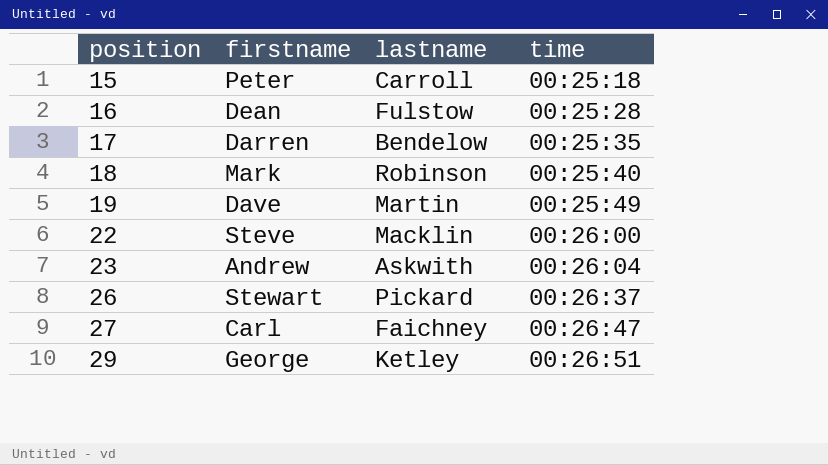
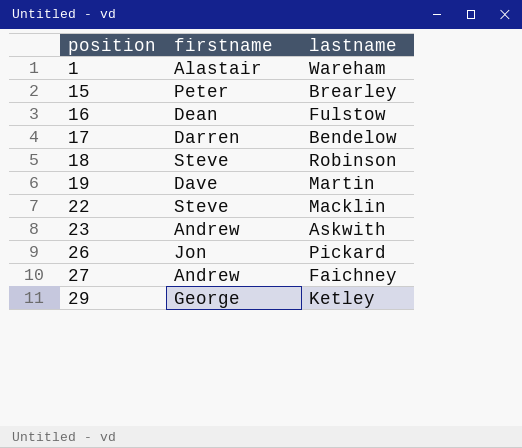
column time | position: 4 -> none
row 1: none -> Alastair | Wareham
15 | lastname: Carroll -> Brearley
18 | firstname: Mark -> Steve
26 | firstname: Stewart -> Jon
27 | firstname: Carl -> Andrew

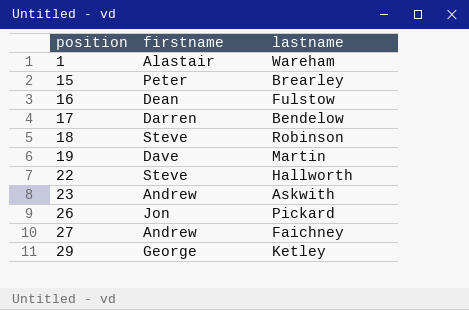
22 | lastname: Macklin -> Hallworth

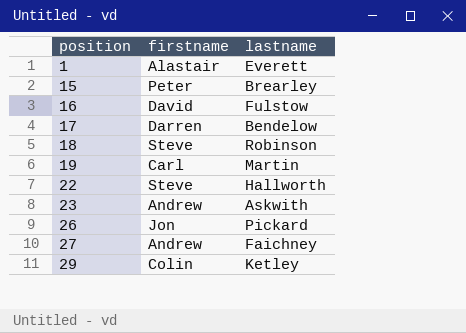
1 | lastname: Wareham -> Everett
16 | firstname: Dean -> David
19 | firstname: Dave -> Carl
29 | firstname: George -> Colin

